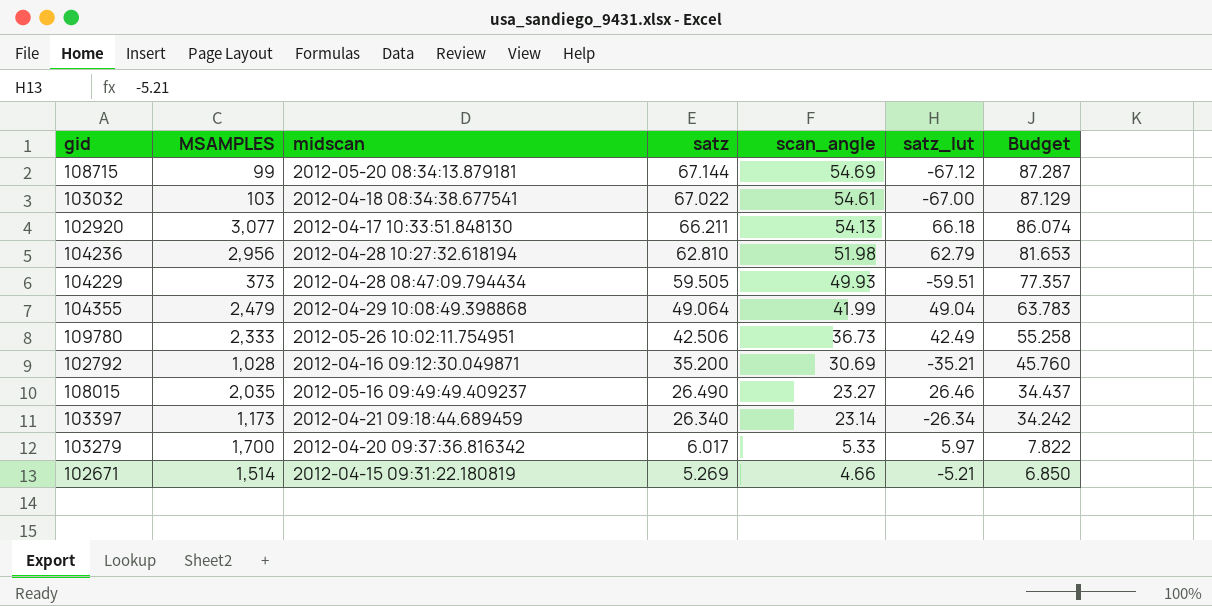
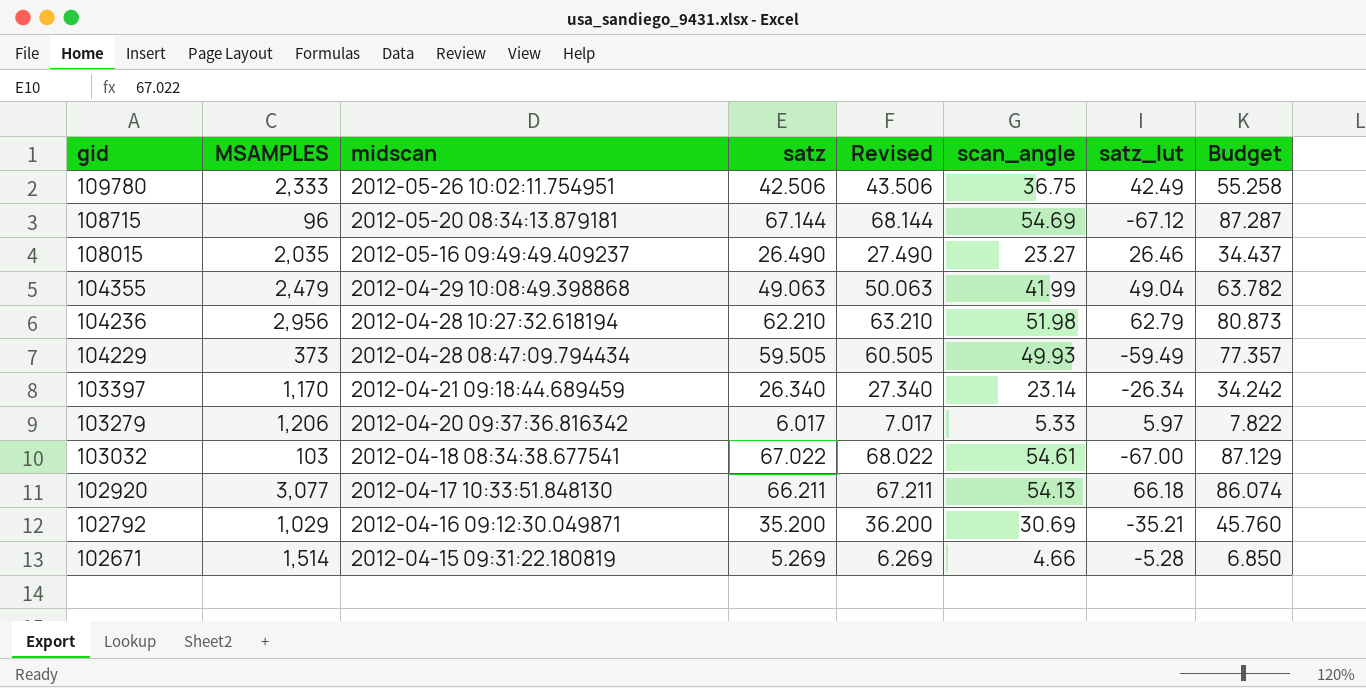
row order: satz descending -> gid descending
column Revised | formula: none -> [satz] + 1
109780 | scan_angle: 36.73 -> 36.75
108715 | MSAMPLES: 99 -> 96
104355 | satz: 49.064 -> 49.063
104355 | Budget: 63.783 -> 63.782
104236 | satz: 62.810 -> 62.210
104236 | Budget: 81.653 -> 80.873
104229 | satz_lut: -59.51 -> -59.49
103397 | MSAMPLES: 1,173 -> 1,170
103279 | MSAMPLES: 1,700 -> 1,206
102792 | MSAMPLES: 1,028 -> 1,029
102671 | satz_lut: -5.21 -> -5.28

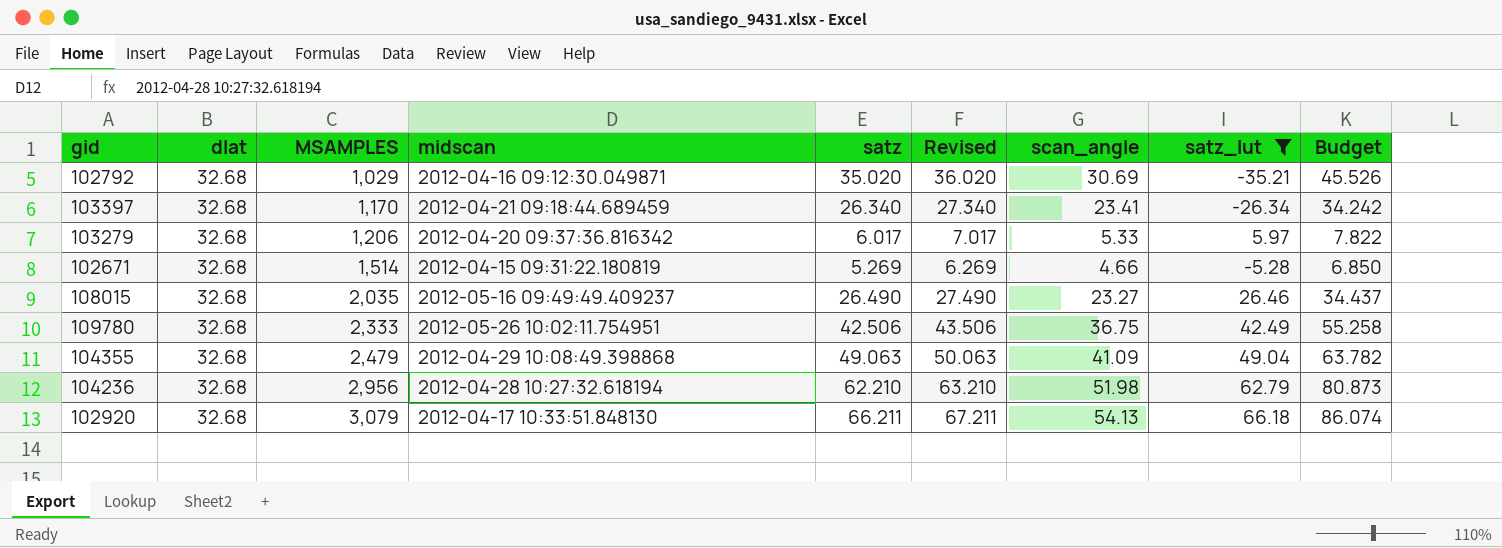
filter: none -> satz_lut >= -35.21
row order: gid descending -> MSAMPLES ascending
column dlat | position: none -> 2
102792 | satz: 35.200 -> 35.020
102792 | Revised: 36.200 -> 36.020
102792 | Budget: 45.760 -> 45.526
103397 | scan_angle: 23.14 -> 23.41
104355 | scan_angle: 41.99 -> 41.09
102920 | MSAMPLES: 3,077 -> 3,079

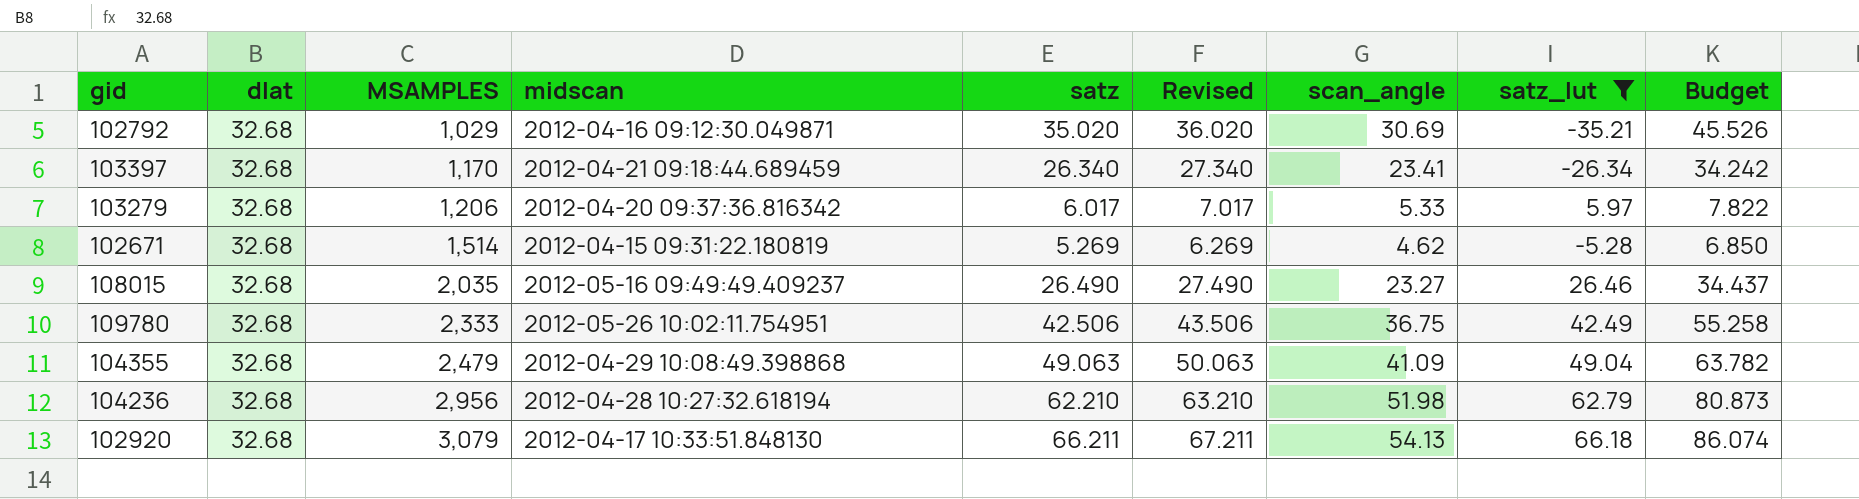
102671 | scan_angle: 4.66 -> 4.62

